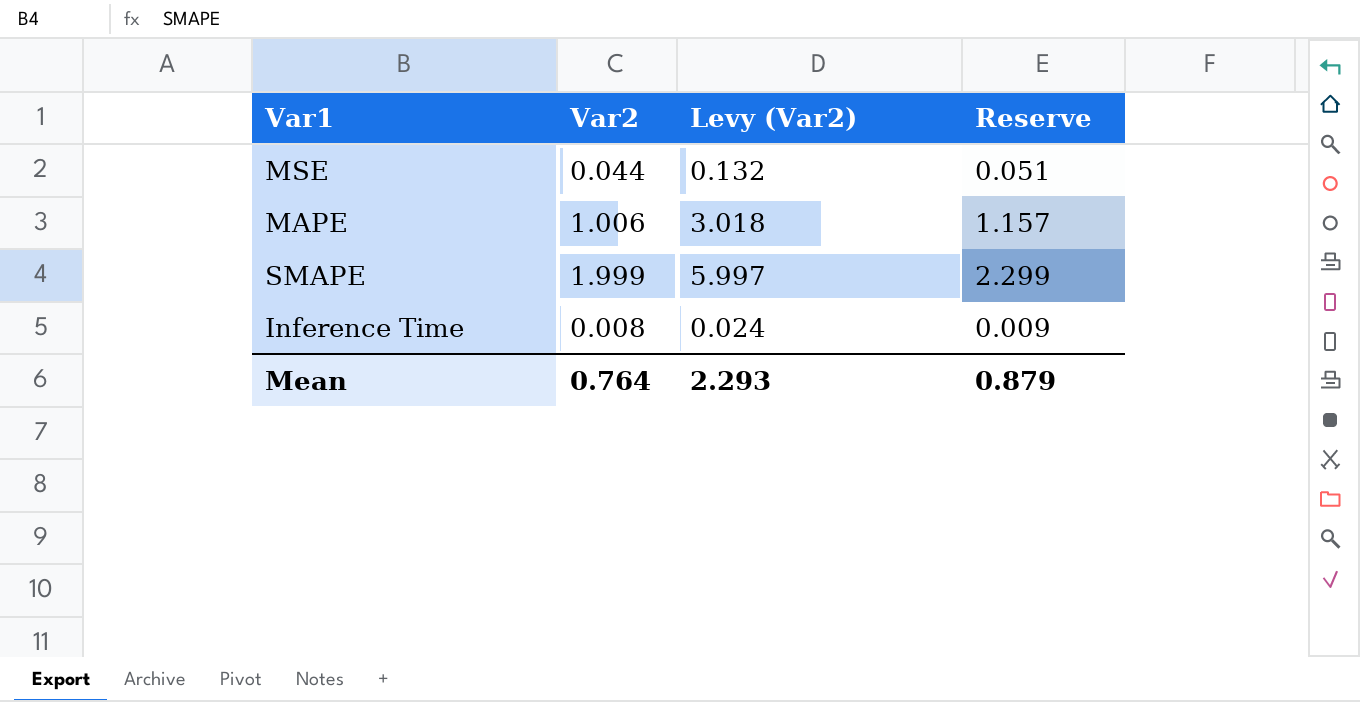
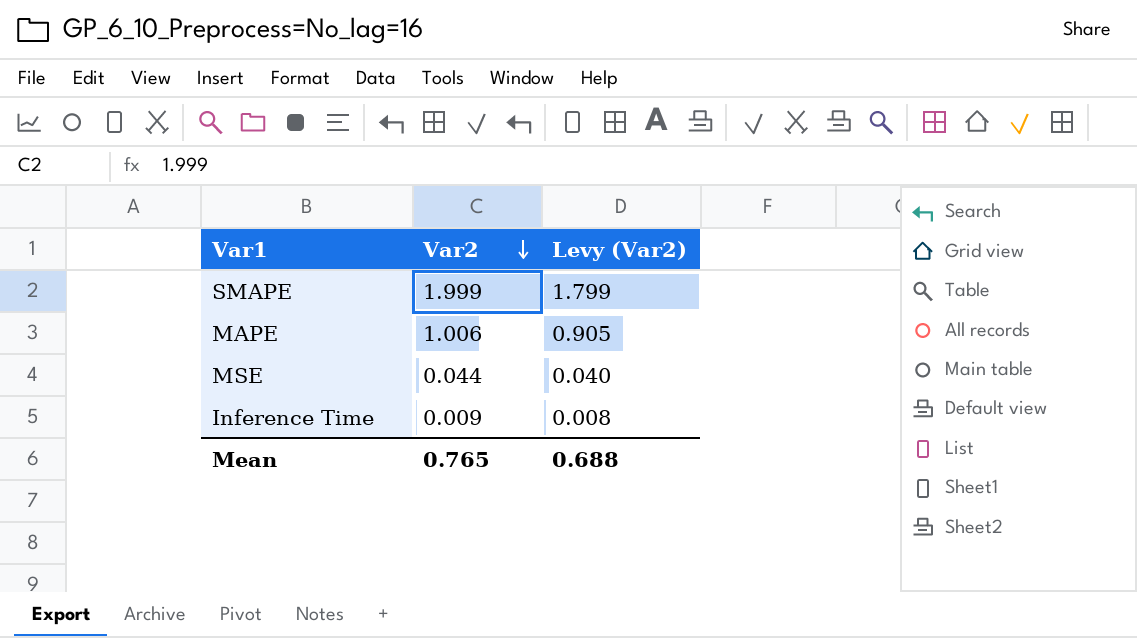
row order: none -> Var2 descending
column Reserve | formula: [Var2] * 1.15 -> none
column Levy (Var2) | formula: [Var2] * 3 -> [Var2] * 0.9
Inference Time | Var2: 0.008 -> 0.009
Mean | Var2: 0.764 -> 0.765
Mean | Levy (Var2): 2.293 -> 0.688

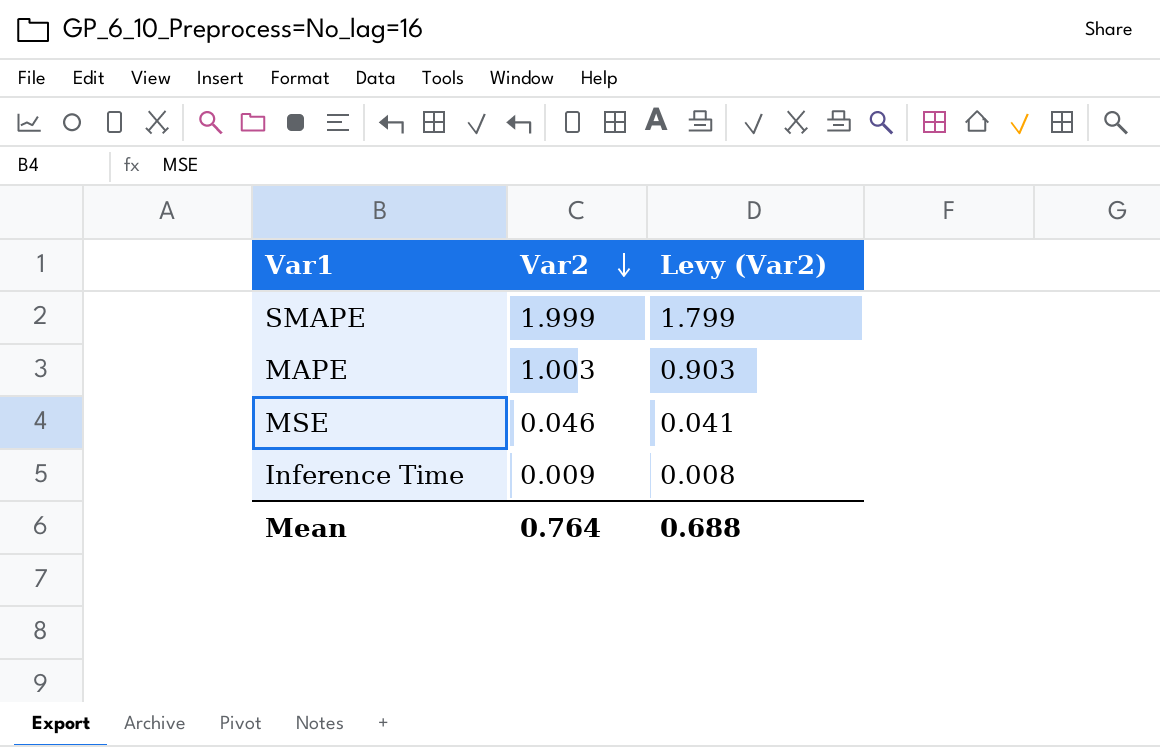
MAPE | Var2: 1.006 -> 1.003
MAPE | Levy (Var2): 0.905 -> 0.903
MSE | Var2: 0.044 -> 0.046
MSE | Levy (Var2): 0.040 -> 0.041
Mean | Var2: 0.765 -> 0.764

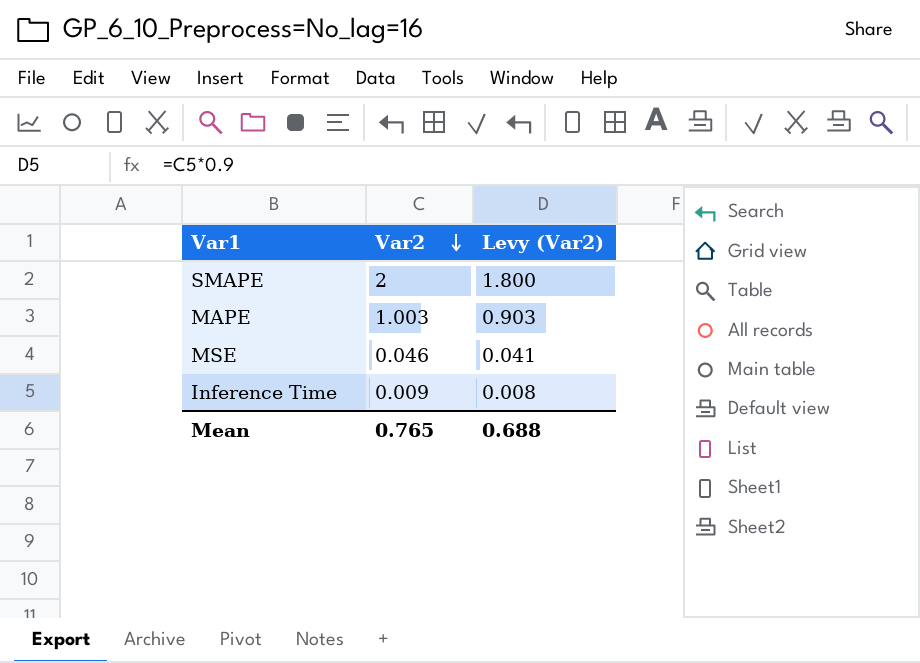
SMAPE | Var2: 1.999 -> 2
SMAPE | Levy (Var2): 1.799 -> 1.800
Mean | Var2: 0.764 -> 0.765

